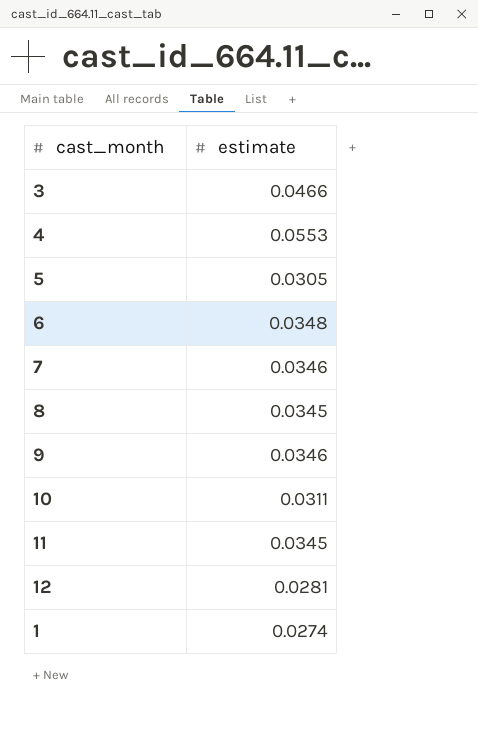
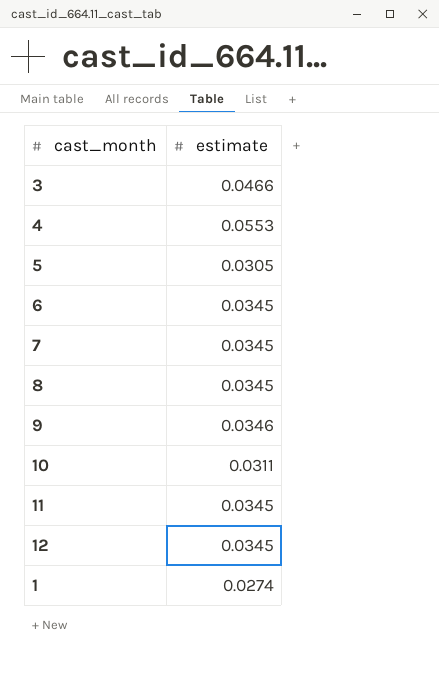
6 | estimate: 0.0348 -> 0.0345
7 | estimate: 0.0346 -> 0.0345
12 | estimate: 0.0281 -> 0.0345

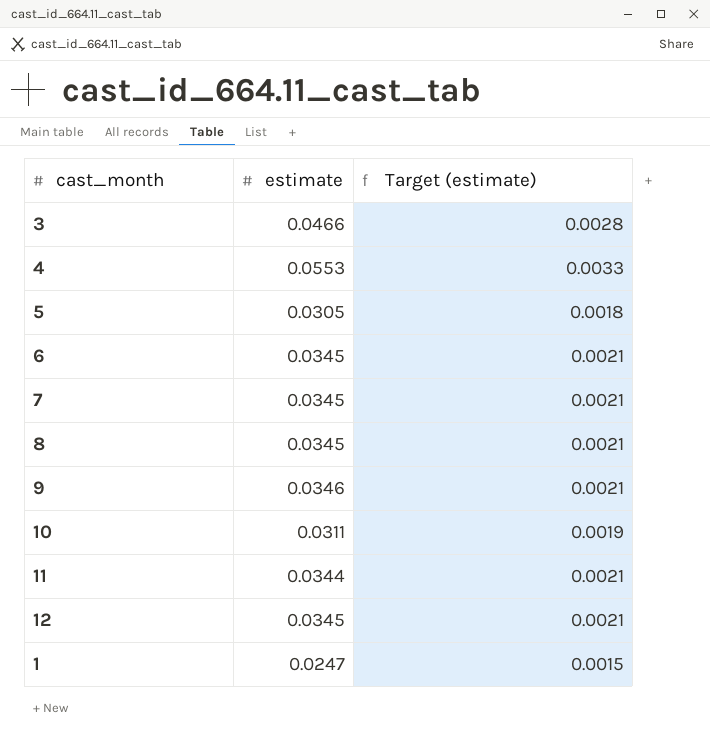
column Target (estimate) | formula: none -> [estimate] * 0.06
11 | estimate: 0.0345 -> 0.0344
1 | estimate: 0.0274 -> 0.0247

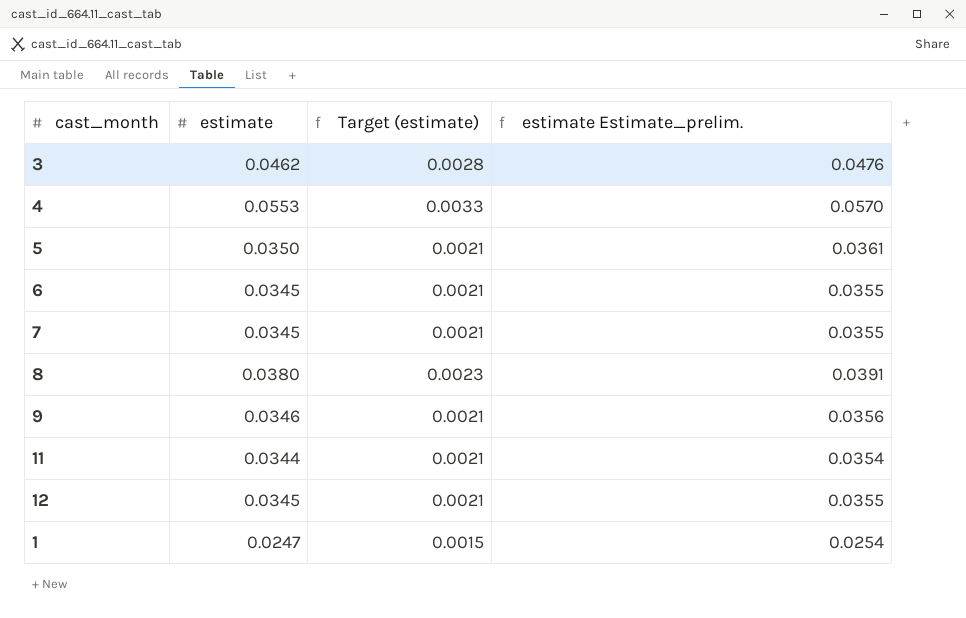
column estimate Estimate_prelim. | formula: none -> [estimate] * 1.03
row 10: 0.0311 | 0.0019 -> none
3 | estimate: 0.0466 -> 0.0462
5 | estimate: 0.0305 -> 0.0350
5 | Target (estimate): 0.0018 -> 0.0021
8 | estimate: 0.0345 -> 0.0380
8 | Target (estimate): 0.0021 -> 0.0023

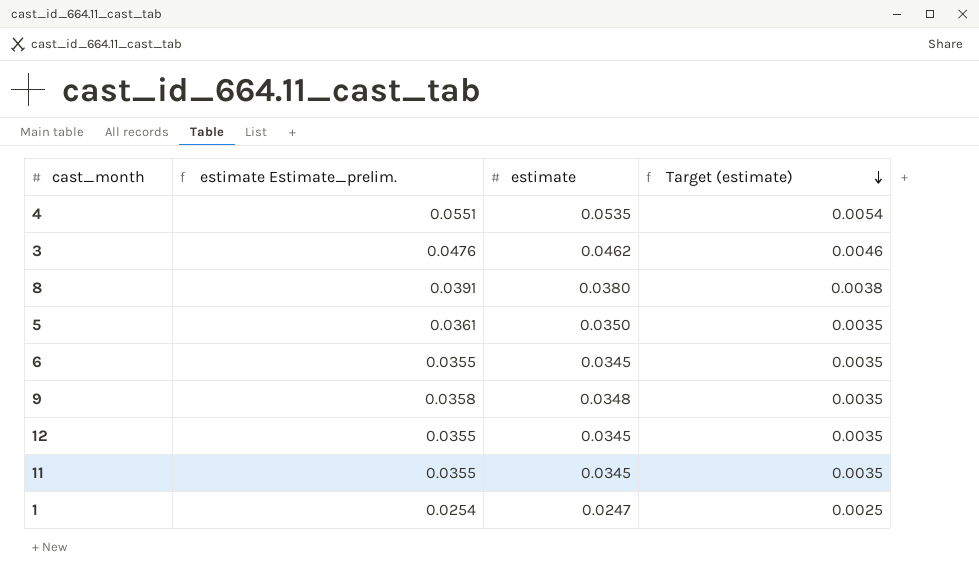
row order: none -> Target (estimate) descending
column estimate Estimate_prelim. | position: 4 -> 2
column Target (estimate) | formula: [estimate] * 0.06 -> [estimate] * 0.1
row 7: 0.0345 | 0.0021 | 0.0355 -> none
4 | estimate Estimate_prelim.: 0.0570 -> 0.0551
4 | estimate: 0.0553 -> 0.0535
9 | estimate Estimate_prelim.: 0.0356 -> 0.0358
9 | estimate: 0.0346 -> 0.0348
11 | estimate Estimate_prelim.: 0.0354 -> 0.0355
11 | estimate: 0.0344 -> 0.0345

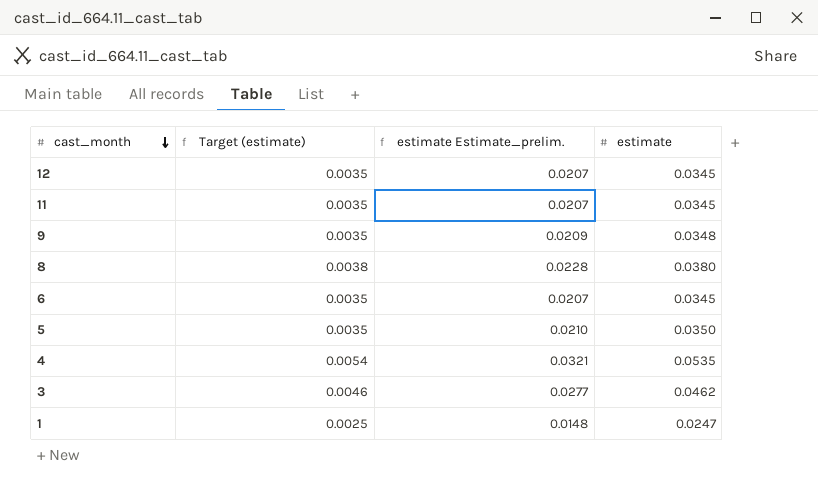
row order: Target (estimate) descending -> cast_month descending
column Target (estimate) | position: 4 -> 2
column estimate Estimate_prelim. | formula: [estimate] * 1.03 -> [estimate] * 0.6

